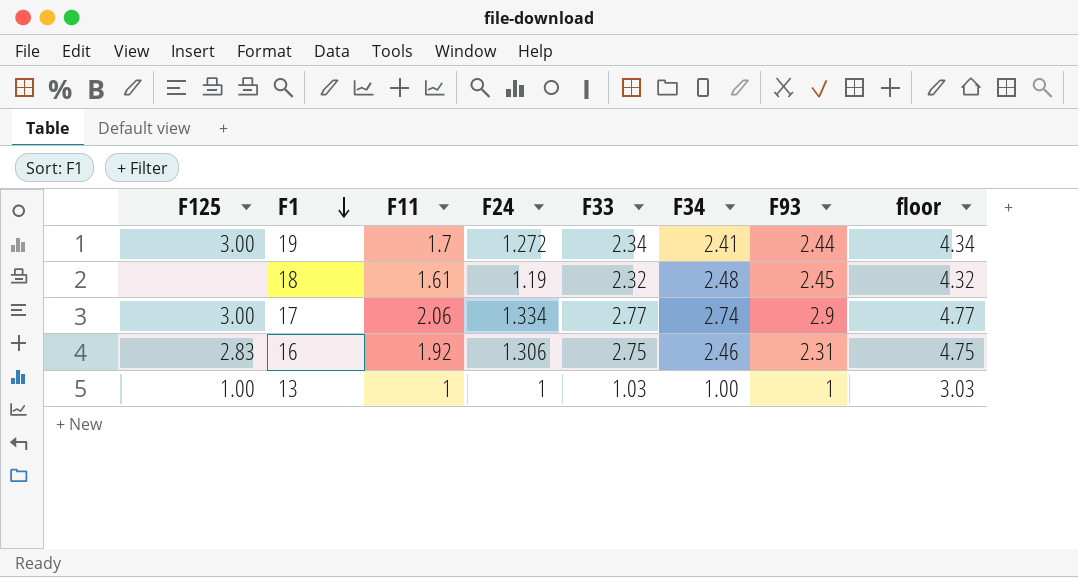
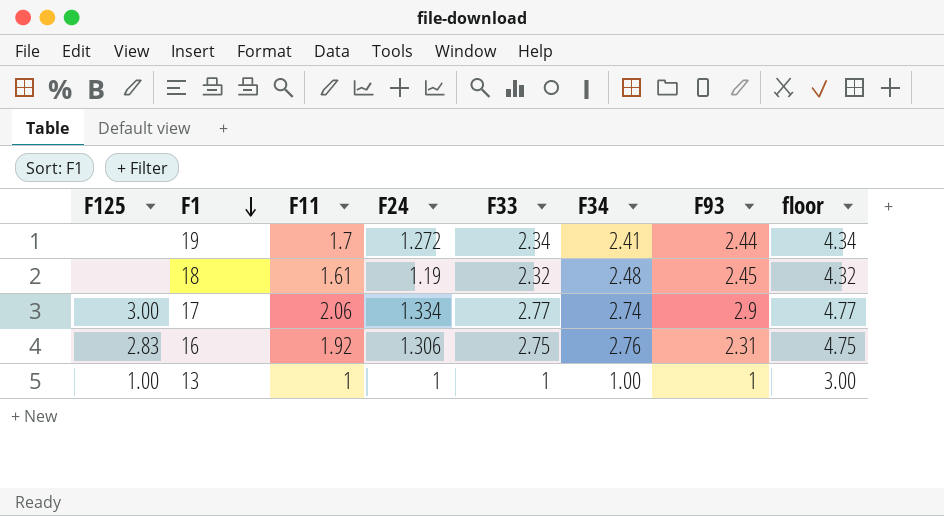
19 | F125: 3.00 -> none
16 | F34: 2.46 -> 2.76
13 | F33: 1.03 -> 1
13 | floor: 3.03 -> 3.00

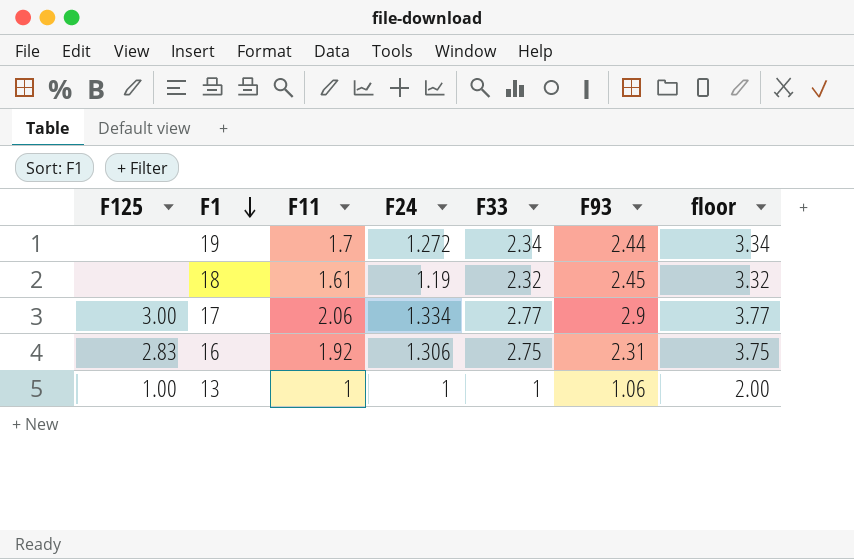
column F34 | position: 6 -> none
column floor | formula: [F33] + 2 -> [F33] + 1
13 | F93: 1 -> 1.06

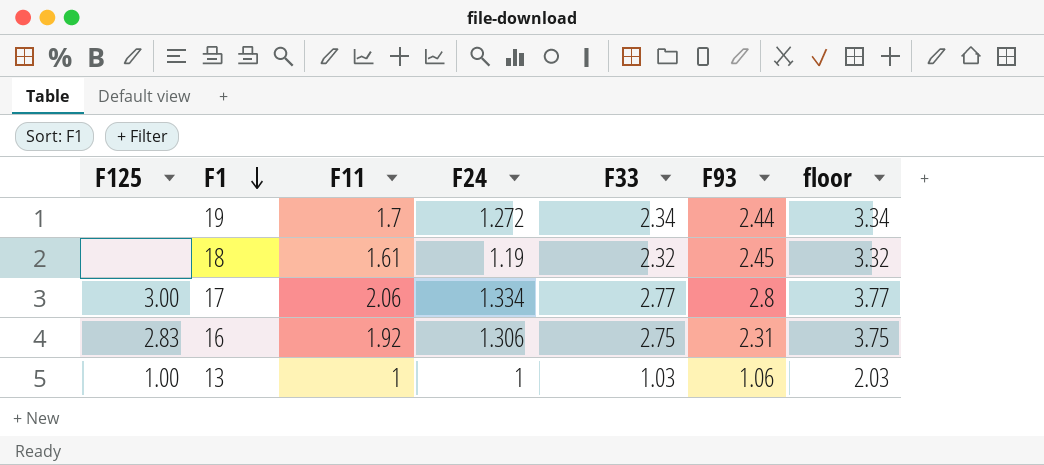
17 | F93: 2.9 -> 2.8
13 | F33: 1 -> 1.03
13 | floor: 2.00 -> 2.03

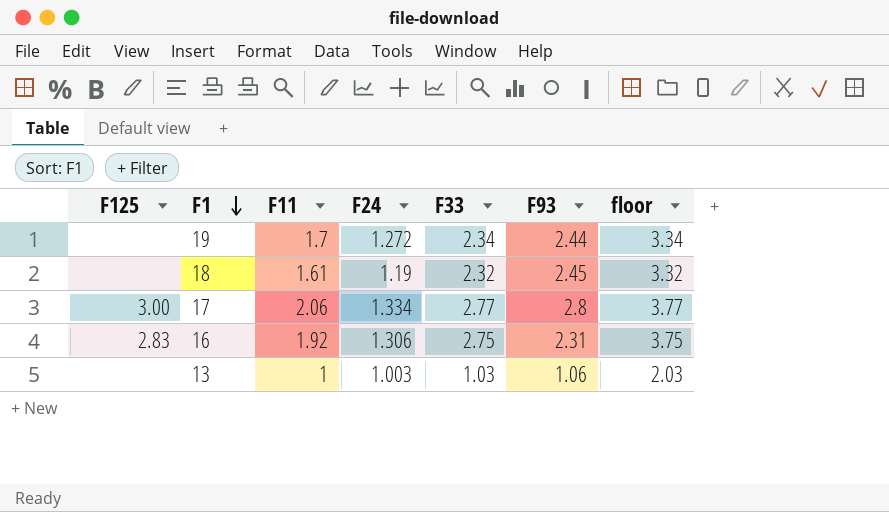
13 | F125: 1.00 -> none
13 | F24: 1 -> 1.003

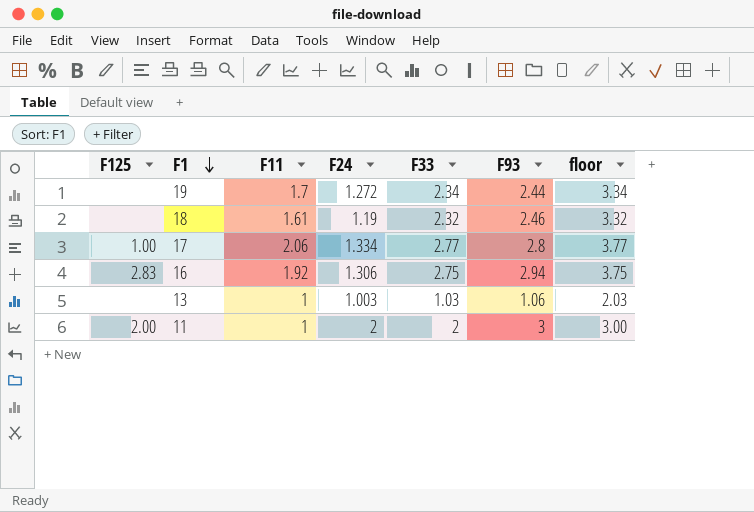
18 | F93: 2.45 -> 2.46
17 | F125: 3.00 -> 1.00
16 | F93: 2.31 -> 2.94
row 11: none -> 2.00 | 1 | 2 | 2 | 3 | 3.00

